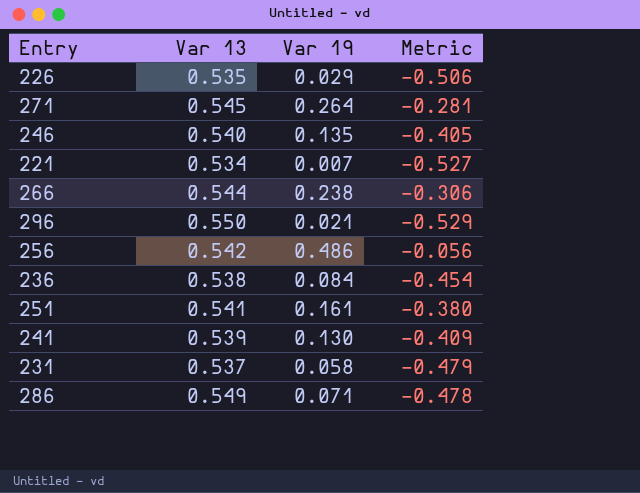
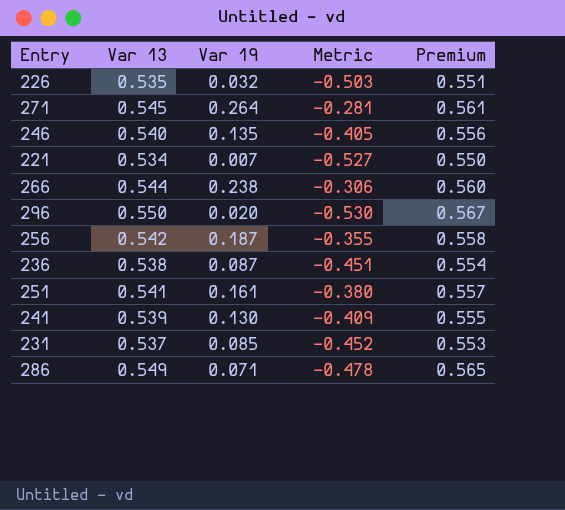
column Premium | formula: none -> [Var 13] * 1.03
226 | Var 19: 0.029 -> 0.032
226 | Metric: -0.506 -> -0.503
296 | Var 19: 0.021 -> 0.020
296 | Metric: -0.529 -> -0.530
256 | Var 19: 0.486 -> 0.187
256 | Metric: -0.056 -> -0.355
236 | Var 19: 0.084 -> 0.087
236 | Metric: -0.454 -> -0.451
231 | Var 19: 0.058 -> 0.085
231 | Metric: -0.479 -> -0.452

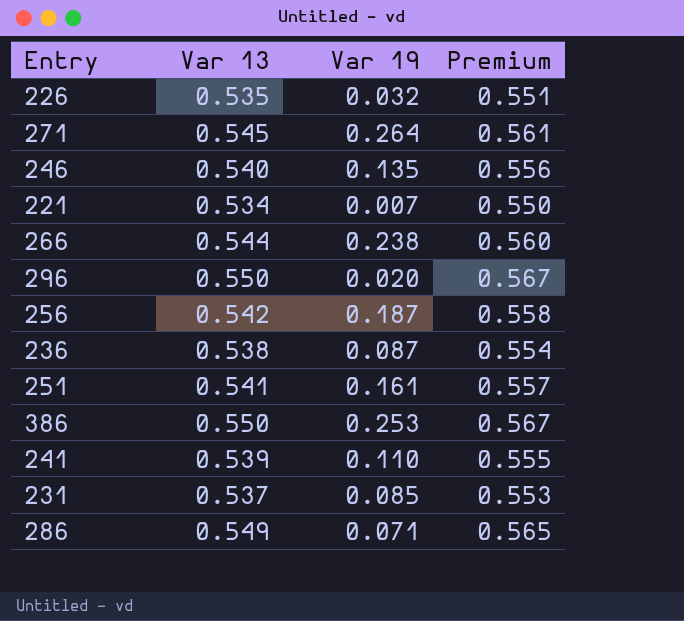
column Metric | formula: [Var 19] - [Var 13] -> none
row 386: none -> 0.550 | 0.253 | 0.567
241 | Var 19: 0.130 -> 0.110

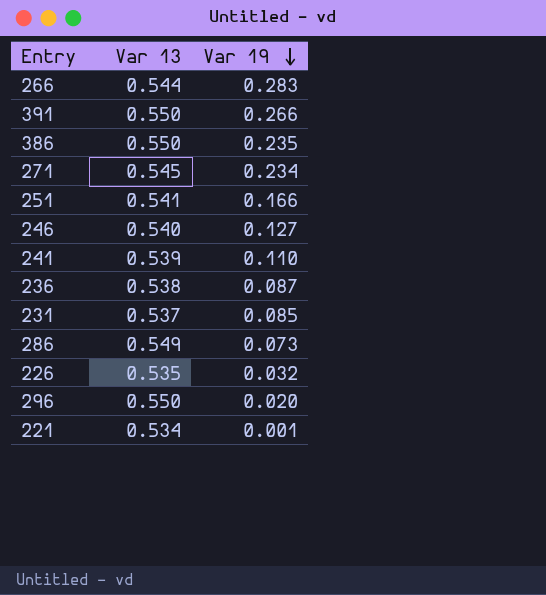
row order: none -> Var 19 descending
column Premium | formula: [Var 13] * 1.03 -> none
row 256: 0.542 | 0.187 | 0.558 -> none
266 | Var 19: 0.238 -> 0.283
row 391: none -> 0.550 | 0.266
386 | Var 19: 0.253 -> 0.235
271 | Var 19: 0.264 -> 0.234
251 | Var 19: 0.161 -> 0.166
246 | Var 19: 0.135 -> 0.127
286 | Var 19: 0.071 -> 0.073
221 | Var 19: 0.007 -> 0.001

